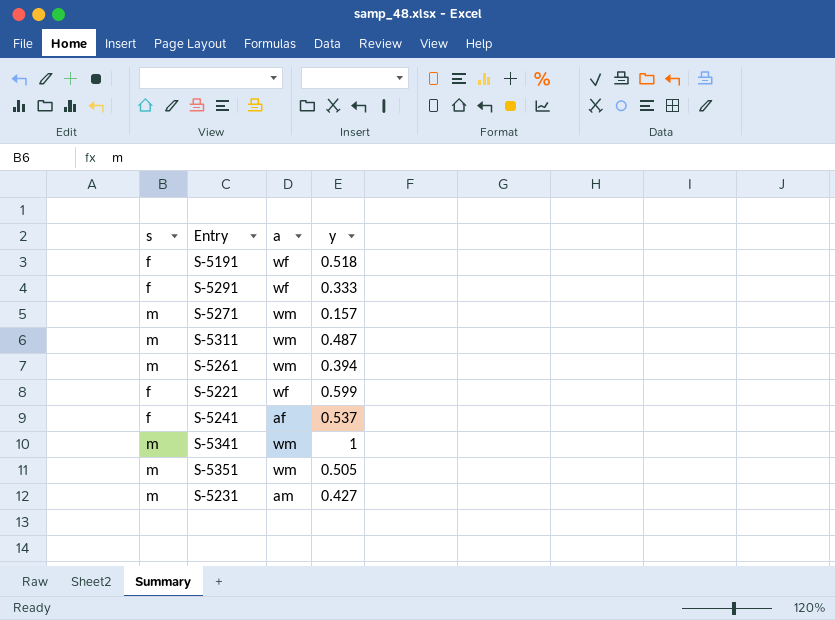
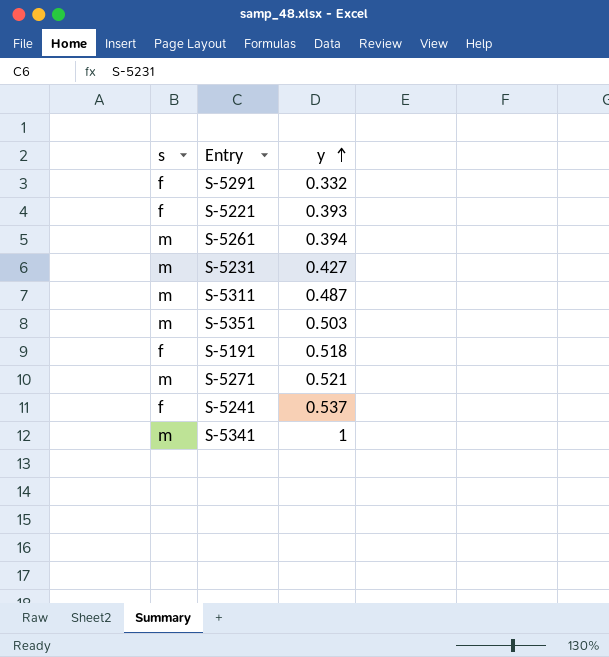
row order: none -> y ascending
column a | position: 3 -> none
S-5291 | y: 0.333 -> 0.332
S-5221 | y: 0.599 -> 0.393
S-5351 | y: 0.505 -> 0.503
S-5271 | y: 0.157 -> 0.521

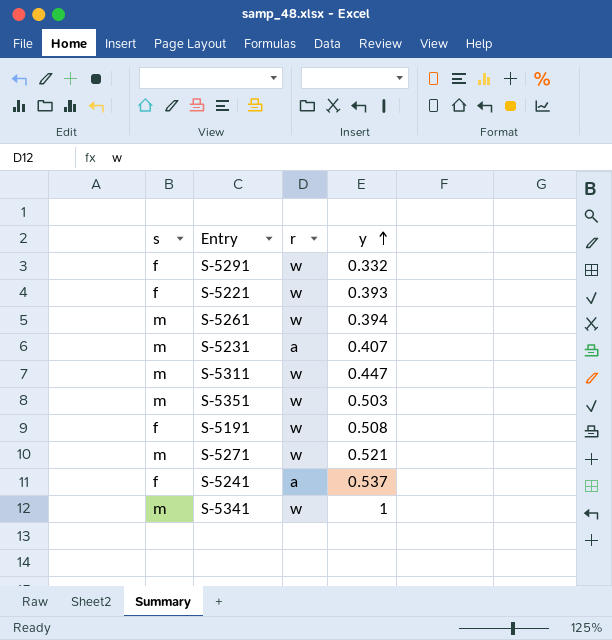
column r | position: none -> 3
S-5231 | y: 0.427 -> 0.407
S-5311 | y: 0.487 -> 0.447
S-5191 | y: 0.518 -> 0.508

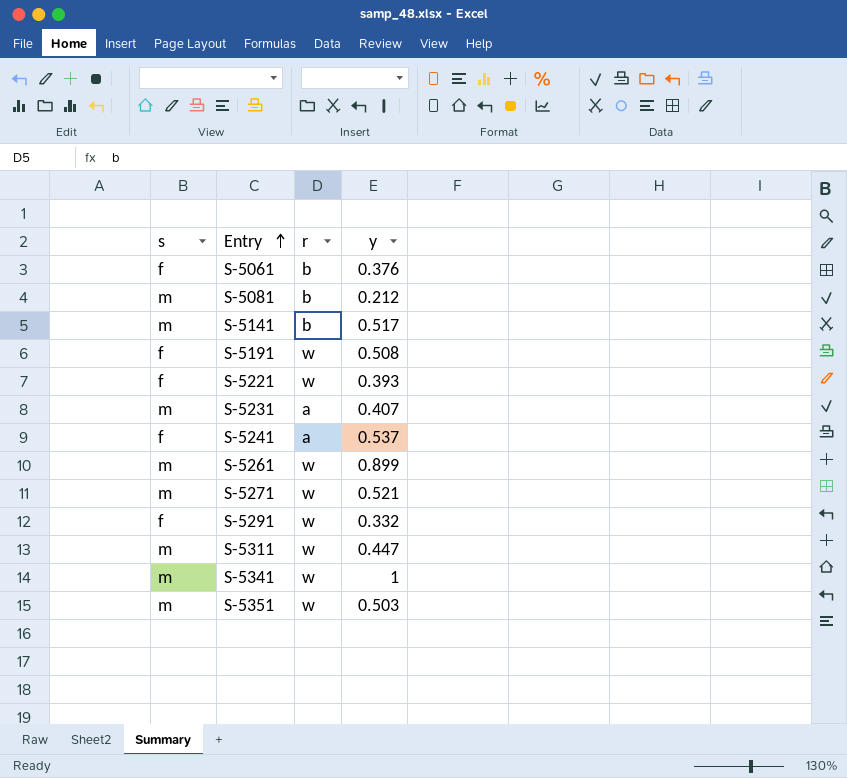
row order: y ascending -> Entry ascending
row S-5061: none -> f | b | 0.376
row S-5081: none -> m | b | 0.212
row S-5141: none -> m | b | 0.517
S-5261 | y: 0.394 -> 0.899

